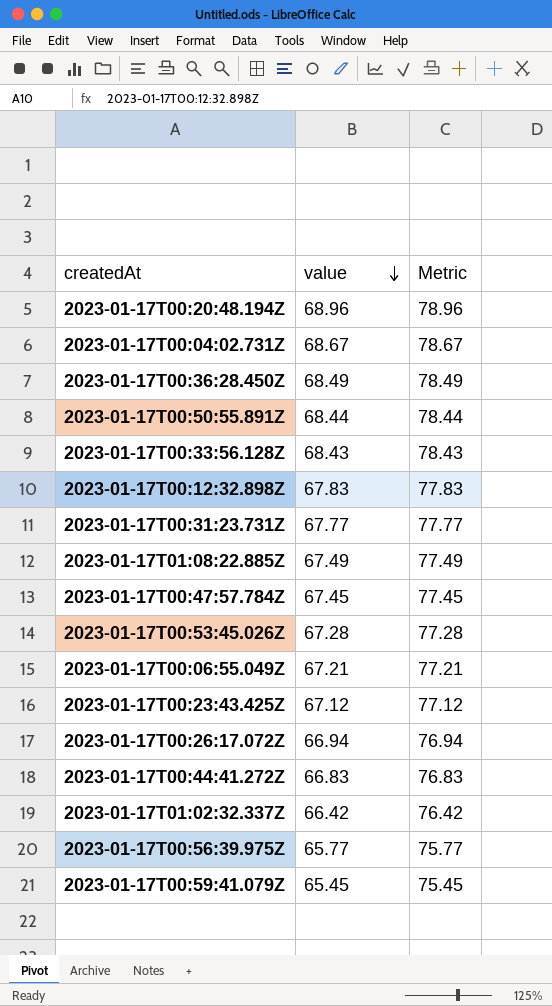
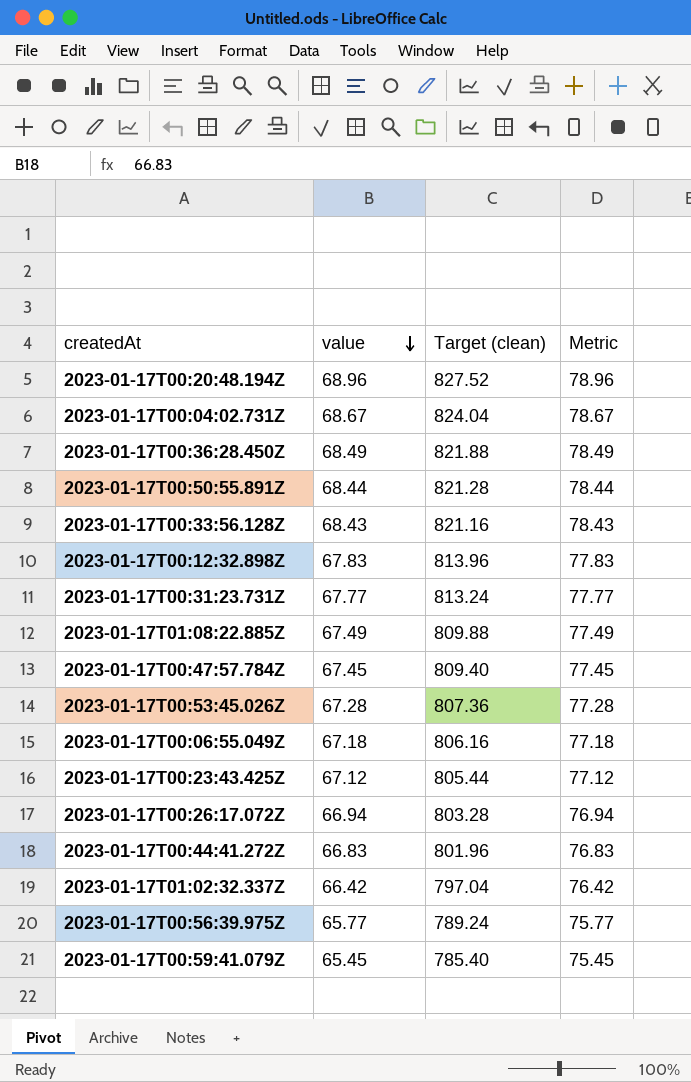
column Target (clean) | formula: none -> [value] * 12
2023-01-17T00:06:55.049Z | value: 67.21 -> 67.18
2023-01-17T00:06:55.049Z | Metric: 77.21 -> 77.18

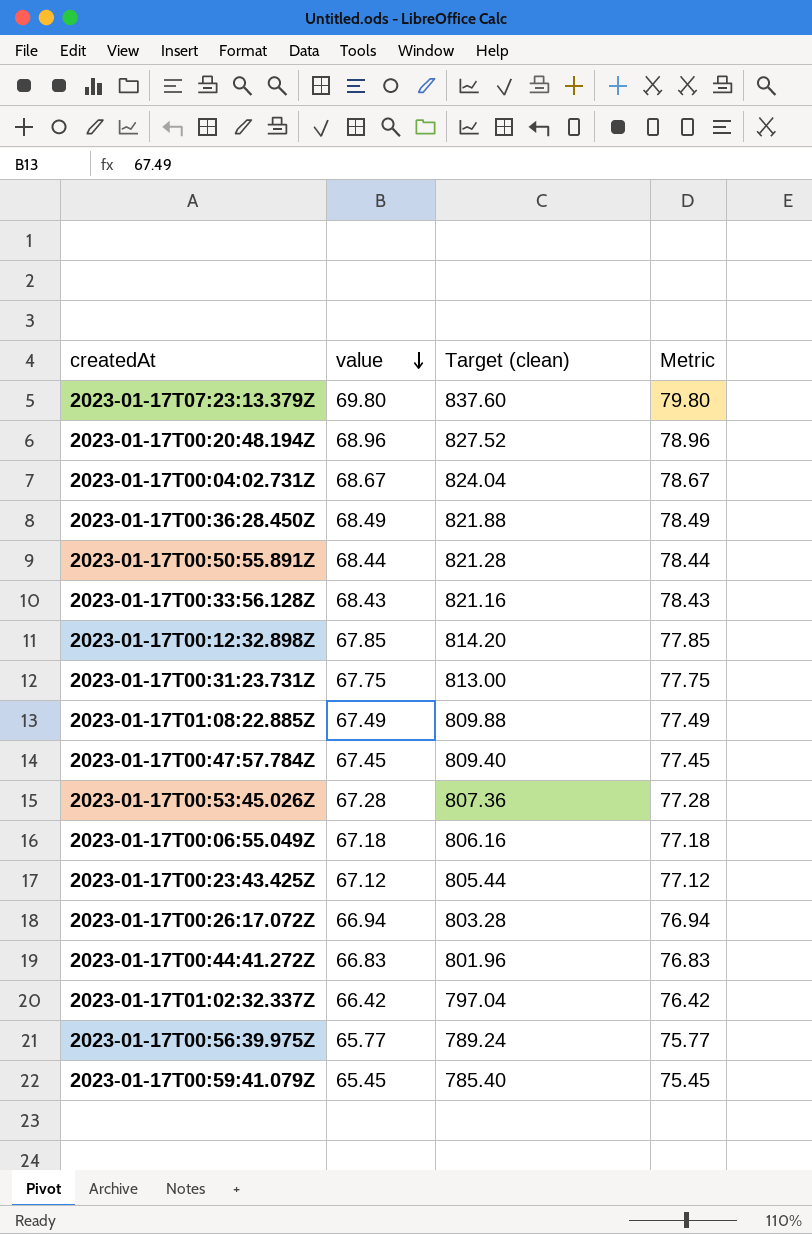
row 2023-01-17T07:23:13.379Z: none -> 69.80 | 837.60 | 79.80
2023-01-17T00:12:32.898Z | value: 67.83 -> 67.85
2023-01-17T00:12:32.898Z | Target (clean): 813.96 -> 814.20
2023-01-17T00:12:32.898Z | Metric: 77.83 -> 77.85
2023-01-17T00:31:23.731Z | value: 67.77 -> 67.75
2023-01-17T00:31:23.731Z | Target (clean): 813.24 -> 813.00
2023-01-17T00:31:23.731Z | Metric: 77.77 -> 77.75

